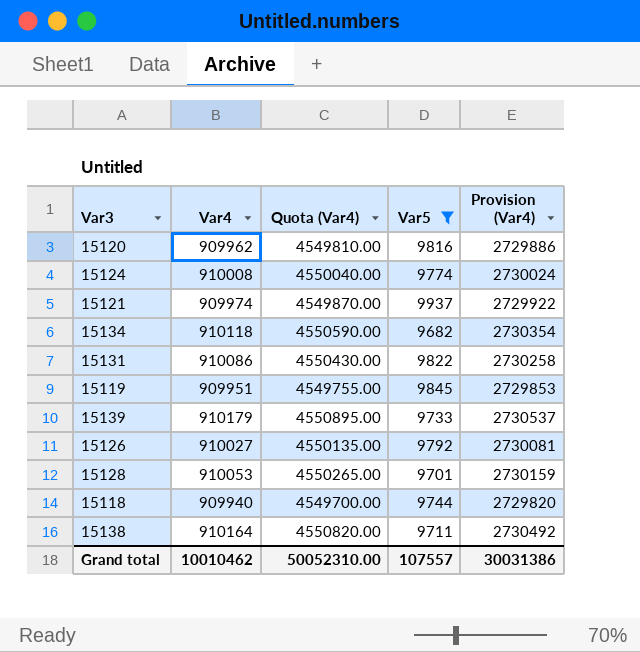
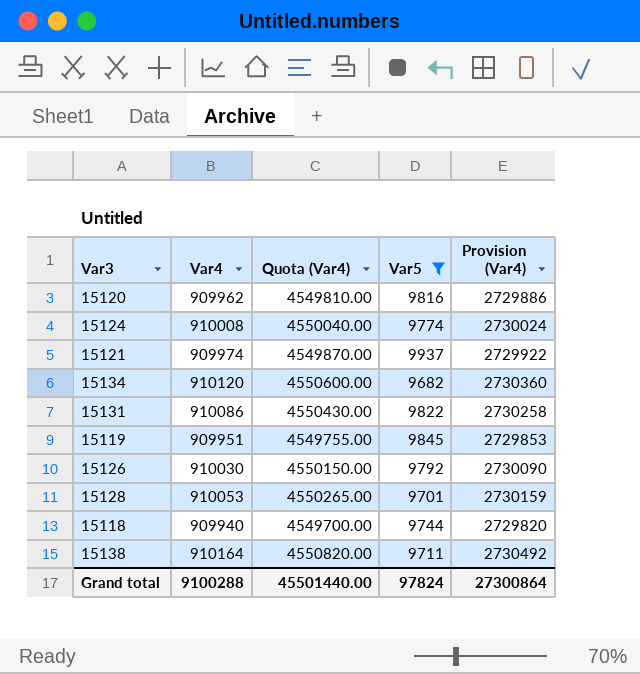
row 15139: 910179 | 4550895.00 | 9733 | 2730537 -> none
15134 | Var4: 910118 -> 910120
15134 | Quota (Var4): 4550590.00 -> 4550600.00
15134 | Provision (Var4): 2730354 -> 2730360
15126 | Var4: 910027 -> 910030
15126 | Quota (Var4): 4550135.00 -> 4550150.00
15126 | Provision (Var4): 2730081 -> 2730090
Grand total | Var4: 10010462 -> 9100288
Grand total | Quota (Var4): 50052310.00 -> 45501440.00
Grand total | Var5: 107557 -> 97824
Grand total | Provision (Var4): 30031386 -> 27300864

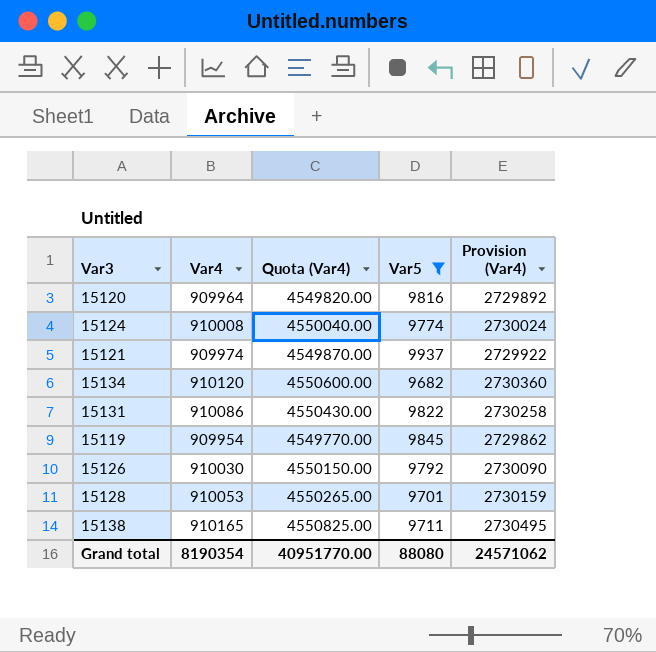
row 15118: 909940 | 4549700.00 | 9744 | 2729820 -> none
15120 | Var4: 909962 -> 909964
15120 | Quota (Var4): 4549810.00 -> 4549820.00
15120 | Provision (Var4): 2729886 -> 2729892
15119 | Var4: 909951 -> 909954
15119 | Quota (Var4): 4549755.00 -> 4549770.00
15119 | Provision (Var4): 2729853 -> 2729862
15138 | Var4: 910164 -> 910165
15138 | Quota (Var4): 4550820.00 -> 4550825.00
15138 | Provision (Var4): 2730492 -> 2730495
Grand total | Var4: 9100288 -> 8190354
Grand total | Quota (Var4): 45501440.00 -> 40951770.00
Grand total | Var5: 97824 -> 88080
Grand total | Provision (Var4): 27300864 -> 24571062

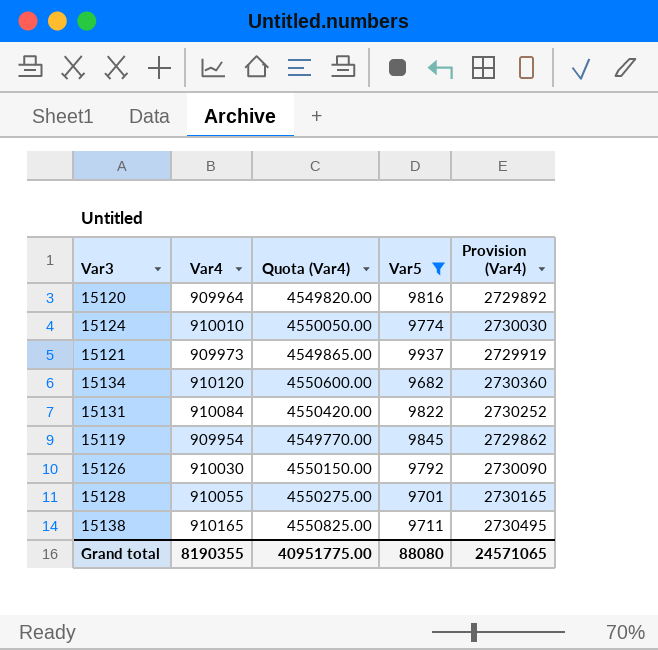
15124 | Var4: 910008 -> 910010
15124 | Quota (Var4): 4550040.00 -> 4550050.00
15124 | Provision (Var4): 2730024 -> 2730030
15121 | Var4: 909974 -> 909973
15121 | Quota (Var4): 4549870.00 -> 4549865.00
15121 | Provision (Var4): 2729922 -> 2729919
15131 | Var4: 910086 -> 910084
15131 | Quota (Var4): 4550430.00 -> 4550420.00
15131 | Provision (Var4): 2730258 -> 2730252
15128 | Var4: 910053 -> 910055
15128 | Quota (Var4): 4550265.00 -> 4550275.00
15128 | Provision (Var4): 2730159 -> 2730165
Grand total | Var4: 8190354 -> 8190355
Grand total | Quota (Var4): 40951770.00 -> 40951775.00
Grand total | Provision (Var4): 24571062 -> 24571065

